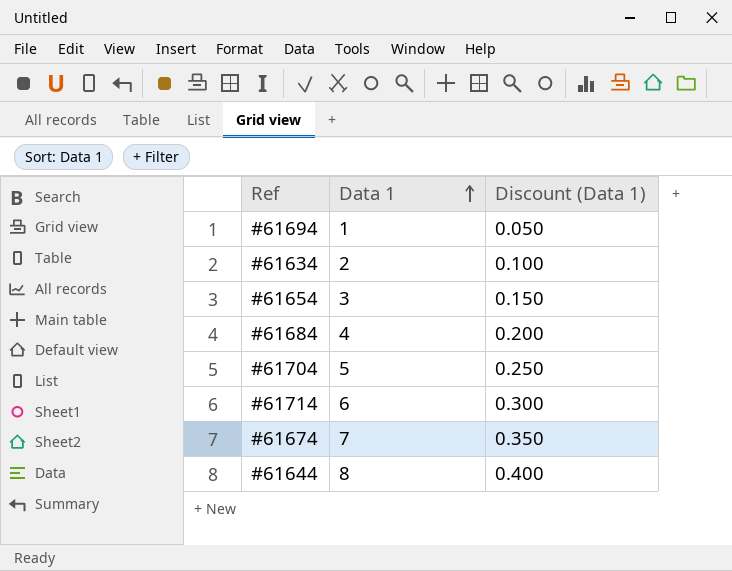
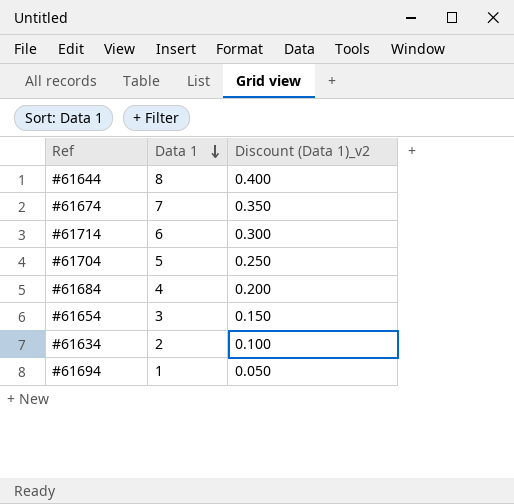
row order: Data 1 ascending -> Data 1 descending
column name: Discount (Data 1) -> Discount (Data 1)_v2

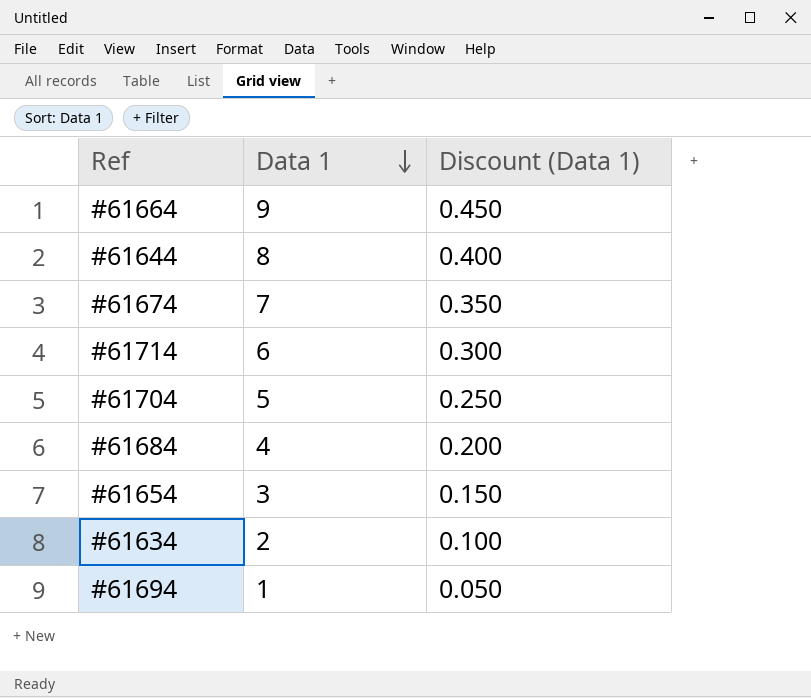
column name: Discount (Data 1)_v2 -> Discount (Data 1)
row #61664: none -> 9 | 0.450

